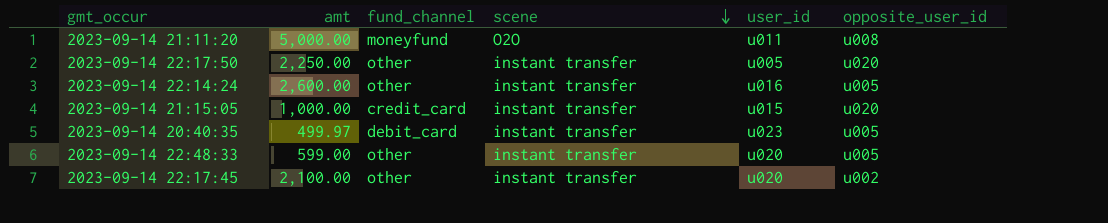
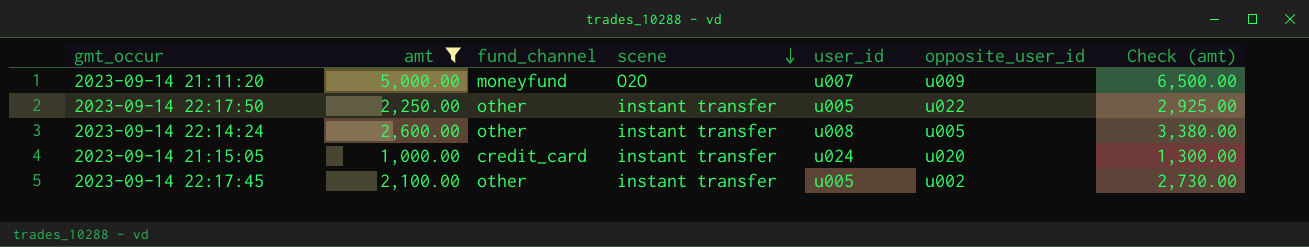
filter: none -> amt >= 1,000.00
column Check (amt) | formula: none -> [amt] * 1.3
2023-09-14 21:11:20 | user_id: u011 -> u007
2023-09-14 21:11:20 | opposite_user_id: u008 -> u009
2023-09-14 22:17:50 | opposite_user_id: u020 -> u022
2023-09-14 22:14:24 | user_id: u016 -> u008
2023-09-14 21:15:05 | user_id: u015 -> u024
2023-09-14 22:17:45 | user_id: u020 -> u005

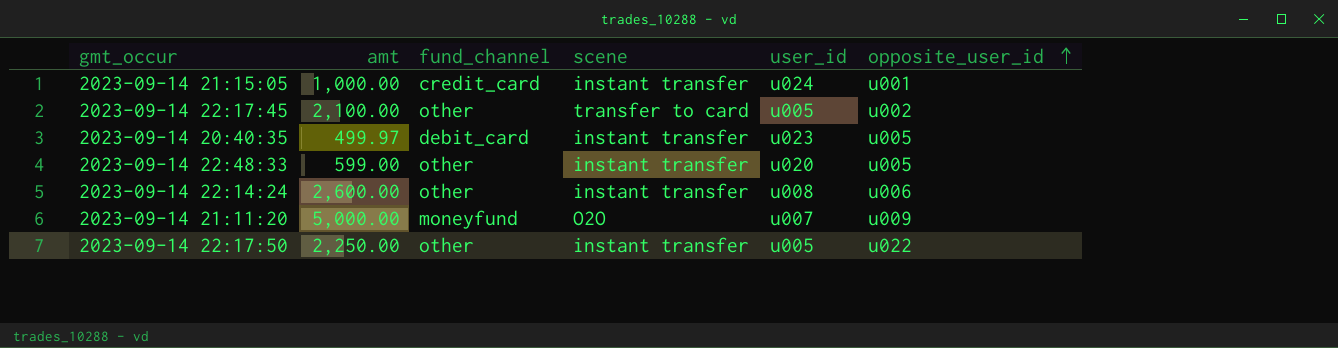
filter: amt >= 1,000.00 -> none
row order: scene descending -> opposite_user_id ascending
column Check (amt) | formula: [amt] * 1.3 -> none
2023-09-14 21:15:05 | opposite_user_id: u020 -> u001
2023-09-14 22:17:45 | scene: instant transfer -> transfer to card
2023-09-14 22:14:24 | opposite_user_id: u005 -> u006

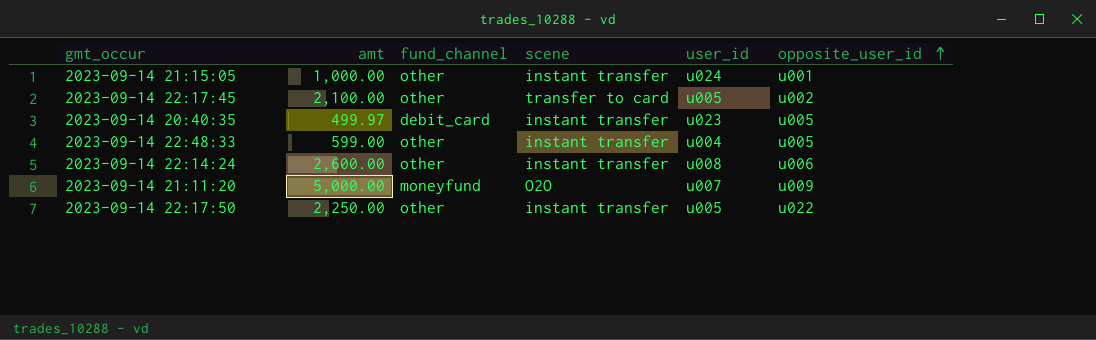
2023-09-14 21:15:05 | fund_channel: credit_card -> other
2023-09-14 22:48:33 | user_id: u020 -> u004

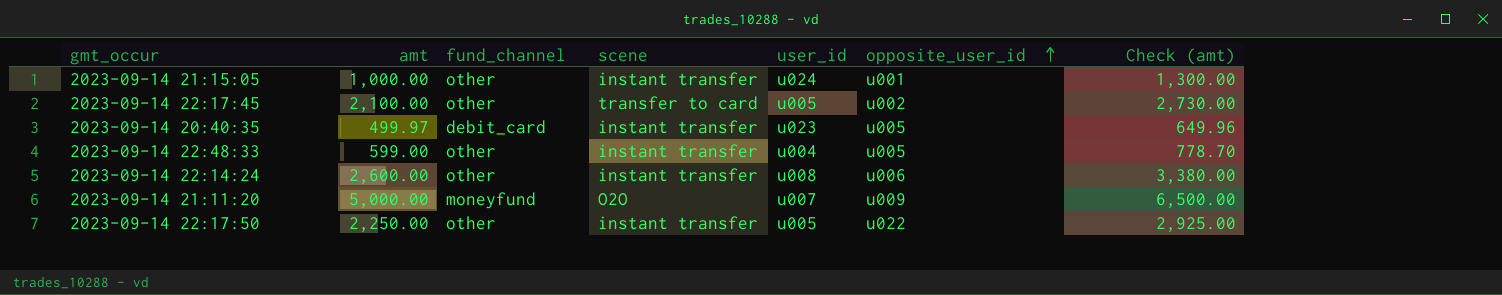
column Check (amt) | formula: none -> [amt] * 1.3

